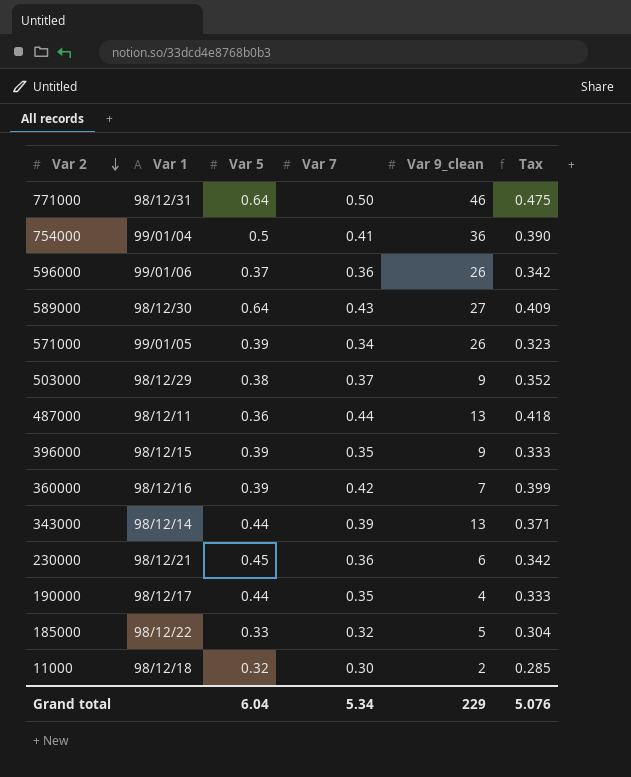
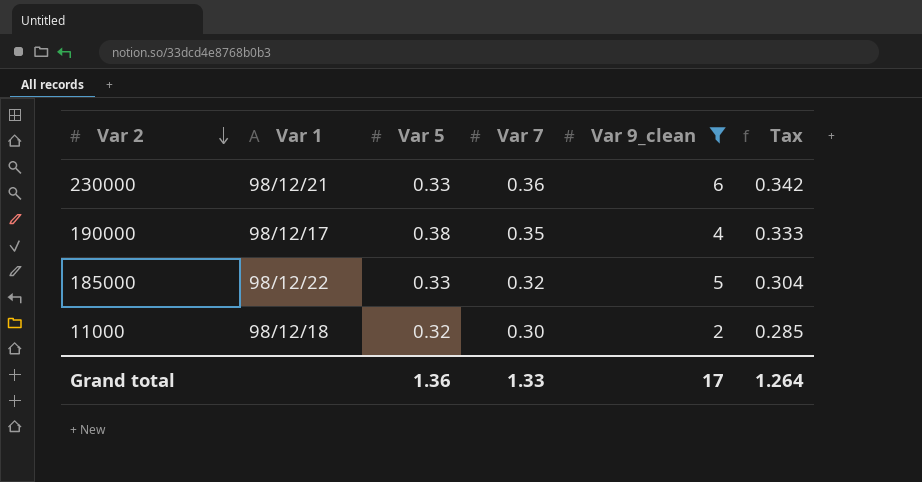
filter: none -> Var 9_clean <= 6
230000 | Var 5: 0.45 -> 0.33
190000 | Var 5: 0.44 -> 0.38
Grand total | Var 5: 6.04 -> 1.36
Grand total | Var 7: 5.34 -> 1.33
Grand total | Var 9_clean: 229 -> 17
Grand total | Tax: 5.076 -> 1.264

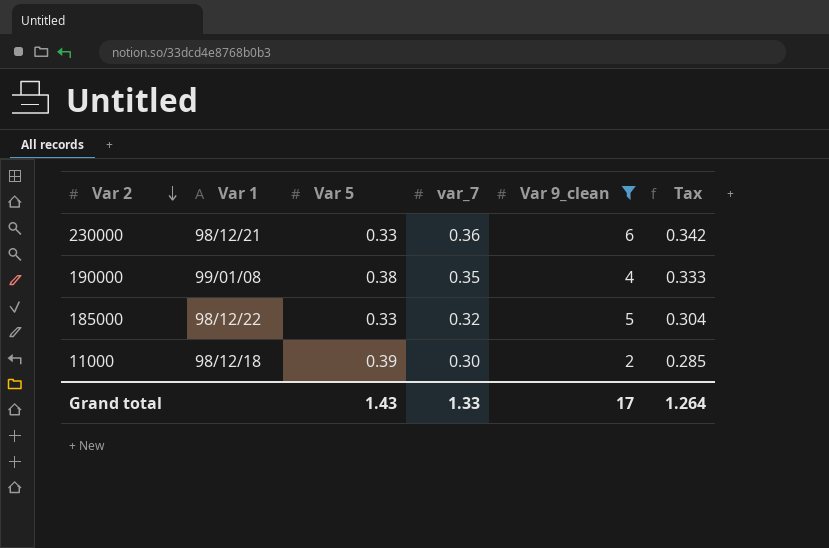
column name: Var 7 -> var_7
190000 | Var 1: 98/12/17 -> 99/01/08
11000 | Var 5: 0.32 -> 0.39
Grand total | Var 5: 1.36 -> 1.43

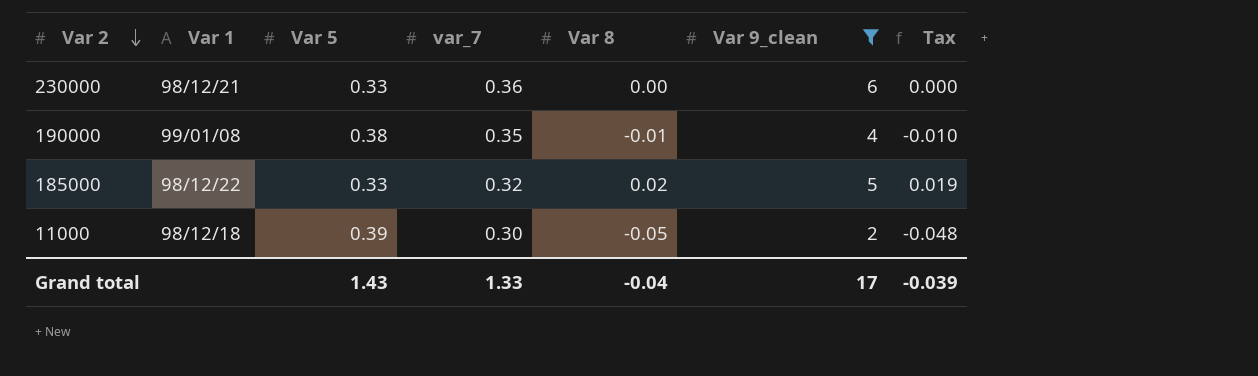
column Var 8 | position: none -> 5
column Tax | formula: [var_7] * 0.95 -> [Var 8] * 0.95
Grand total | Tax: 1.264 -> -0.039

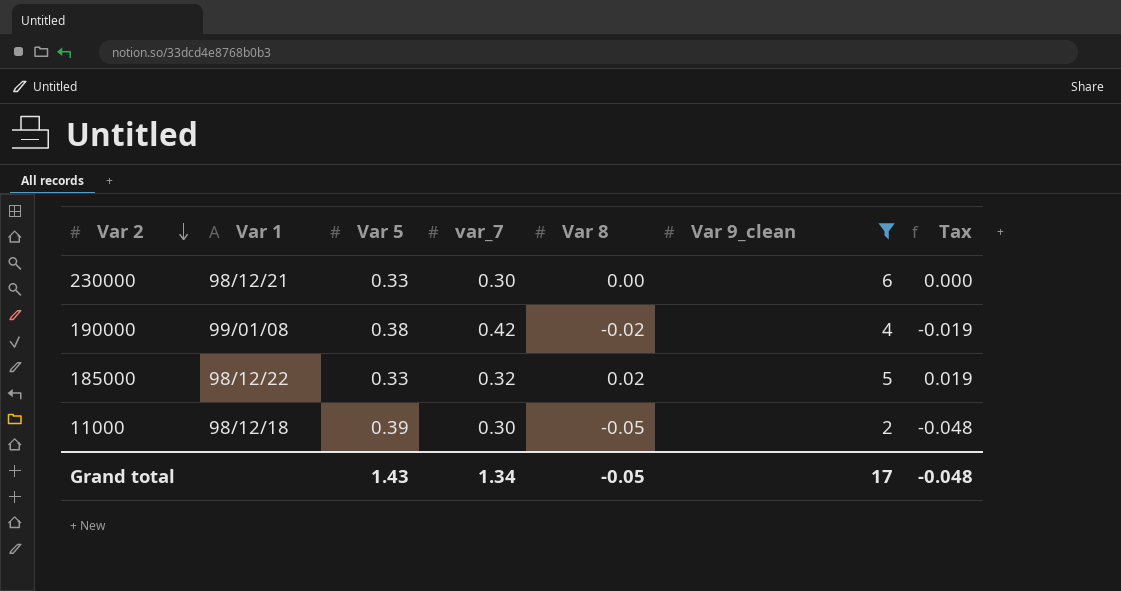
230000 | var_7: 0.36 -> 0.30
190000 | var_7: 0.35 -> 0.42
190000 | Var 8: -0.01 -> -0.02
190000 | Tax: -0.010 -> -0.019
Grand total | var_7: 1.33 -> 1.34
Grand total | Var 8: -0.04 -> -0.05
Grand total | Tax: -0.039 -> -0.048

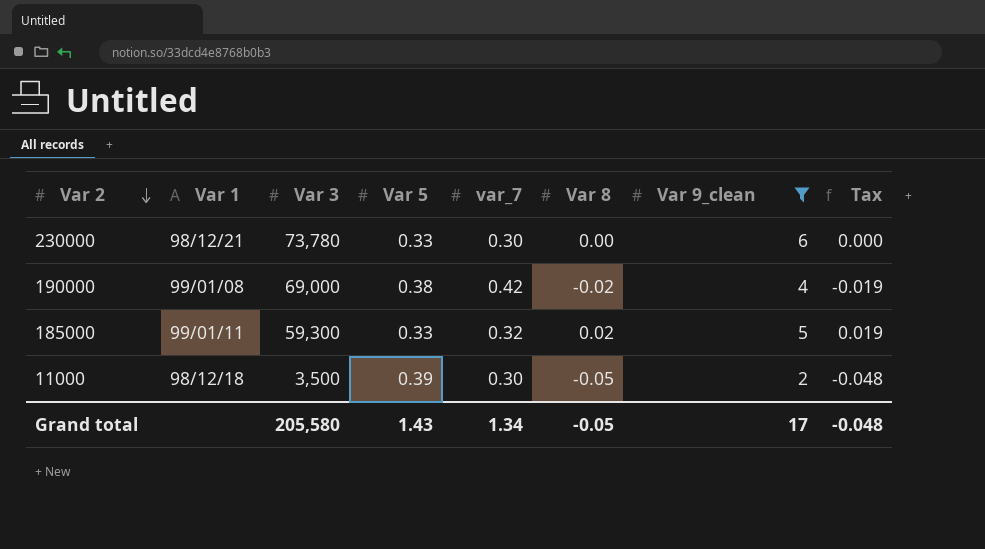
column Var 3 | position: none -> 3
185000 | Var 1: 98/12/22 -> 99/01/11

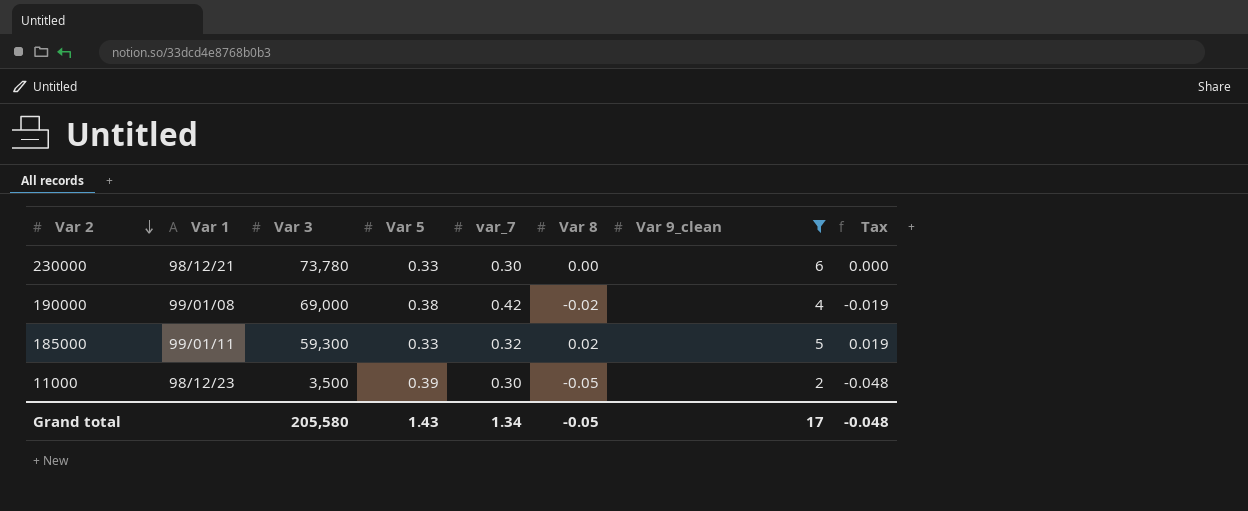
11000 | Var 1: 98/12/18 -> 98/12/23

